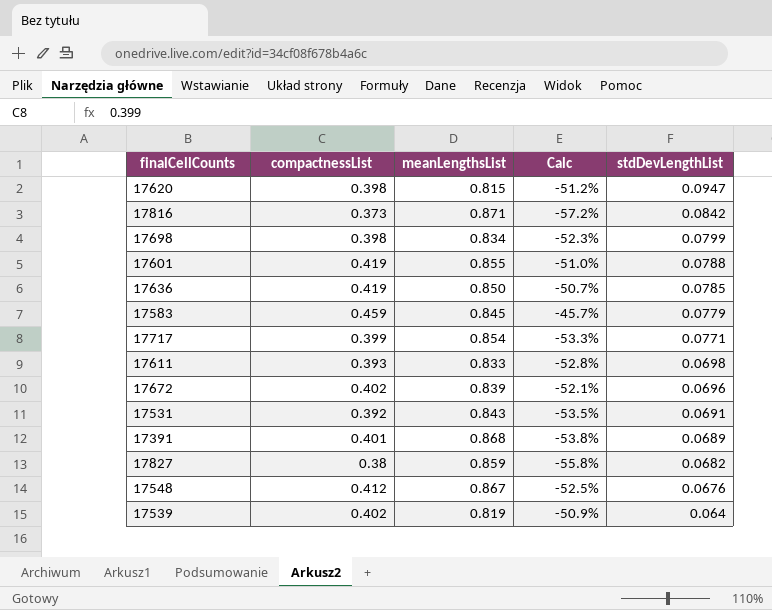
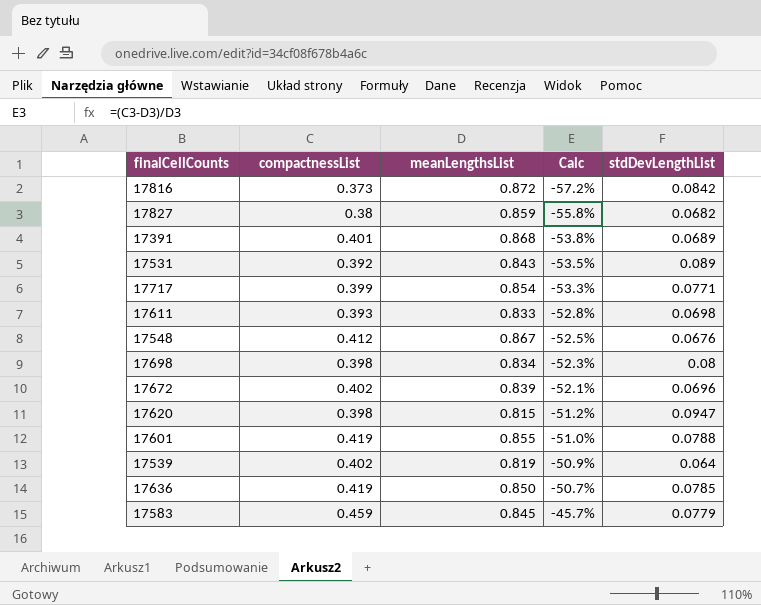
row order: stdDevLengthList descending -> Calc ascending
17816 | meanLengthsList: 0.871 -> 0.872
17531 | stdDevLengthList: 0.0691 -> 0.089
17698 | stdDevLengthList: 0.0799 -> 0.08

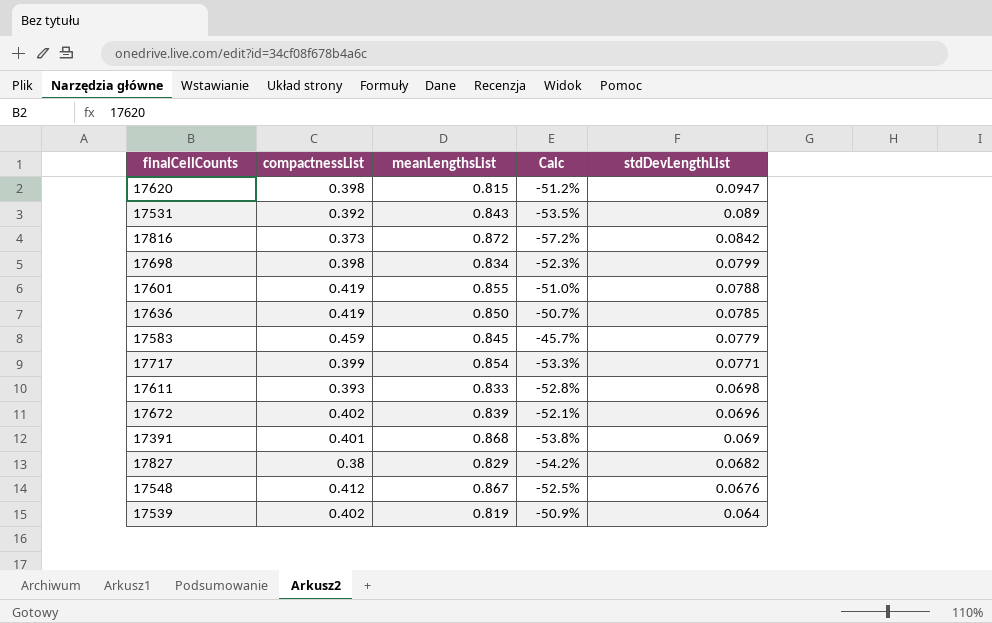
row order: Calc ascending -> stdDevLengthList descending
17698 | stdDevLengthList: 0.08 -> 0.0799
17391 | stdDevLengthList: 0.0689 -> 0.069
17827 | meanLengthsList: 0.859 -> 0.829
17827 | Calc: -55.8% -> -54.2%

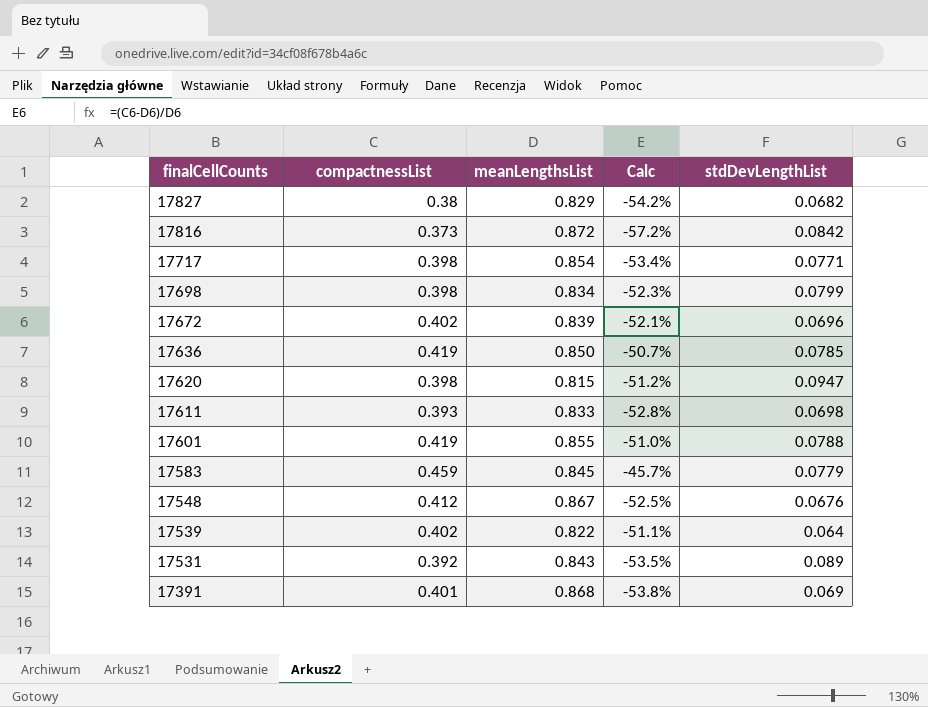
row order: stdDevLengthList descending -> finalCellCounts descending
17717 | compactnessList: 0.399 -> 0.398
17717 | Calc: -53.3% -> -53.4%
17539 | meanLengthsList: 0.819 -> 0.822
17539 | Calc: -50.9% -> -51.1%

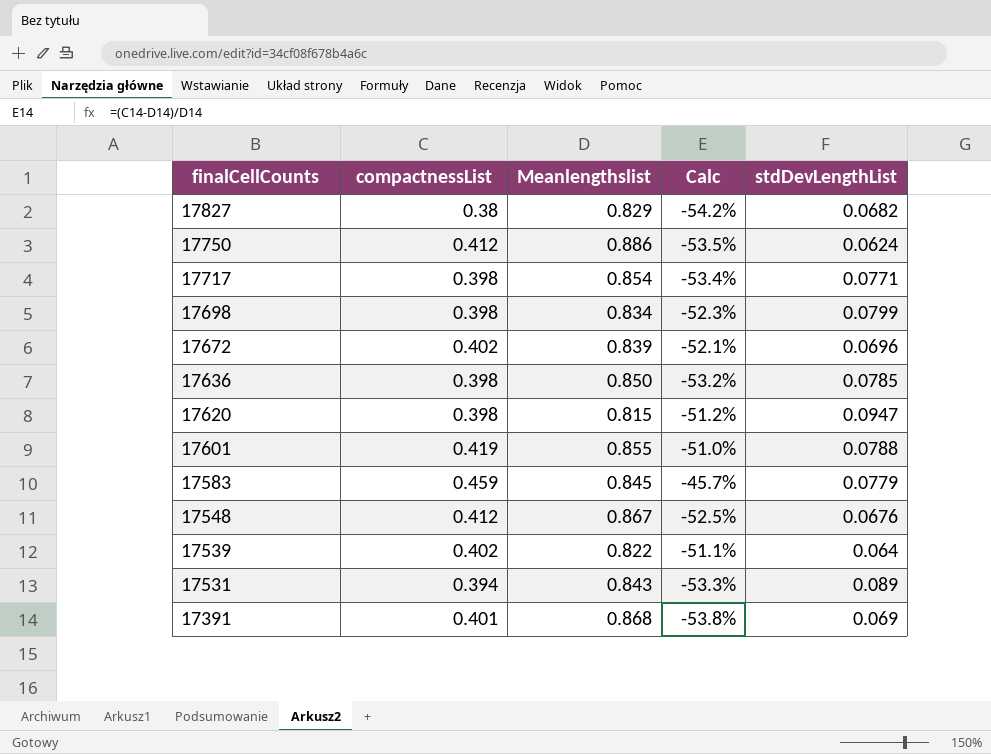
column name: meanLengthsList -> Meanlengthslist
row 17816: 0.373 | 0.872 | -57.2% | 0.0842 -> none
row 17611: 0.393 | 0.833 | -52.8% | 0.0698 -> none
row 17750: none -> 0.412 | 0.886 | -53.5% | 0.0624
17636 | compactnessList: 0.419 -> 0.398
17636 | Calc: -50.7% -> -53.2%
17531 | compactnessList: 0.392 -> 0.394
17531 | Calc: -53.5% -> -53.3%

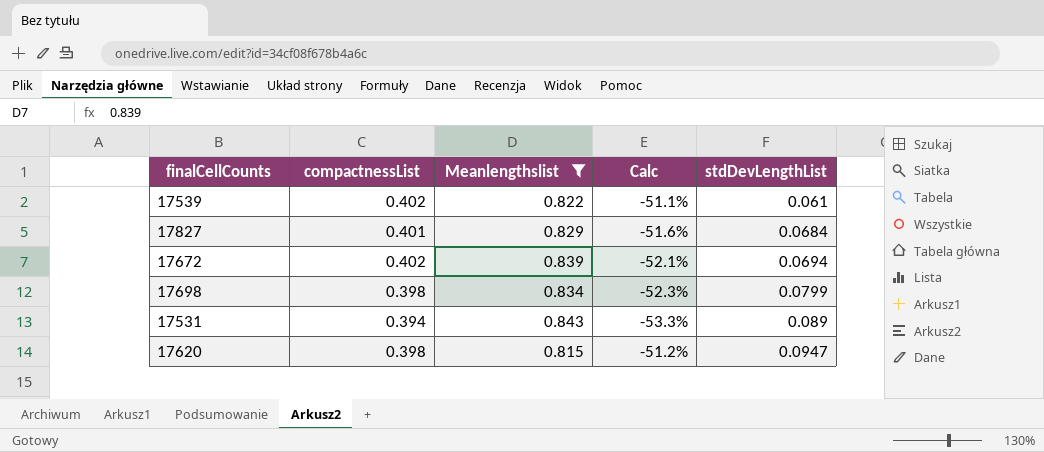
filter: none -> Meanlengthslist <= 0.843
row order: finalCellCounts descending -> stdDevLengthList ascending
17539 | stdDevLengthList: 0.064 -> 0.061
17827 | compactnessList: 0.38 -> 0.401
17827 | Calc: -54.2% -> -51.6%
17827 | stdDevLengthList: 0.0682 -> 0.0684
17672 | stdDevLengthList: 0.0696 -> 0.0694

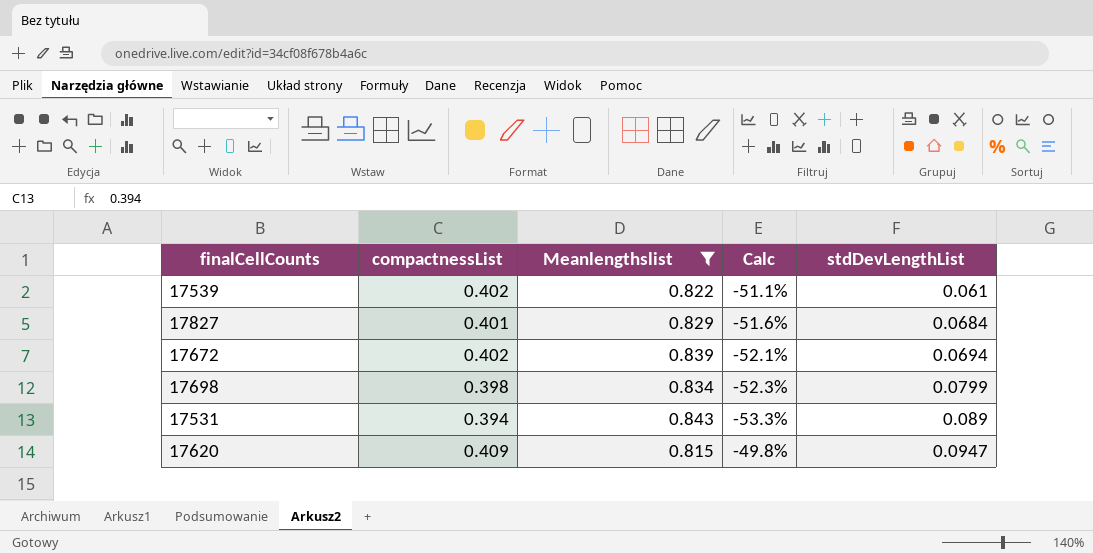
17620 | compactnessList: 0.398 -> 0.409
17620 | Calc: -51.2% -> -49.8%

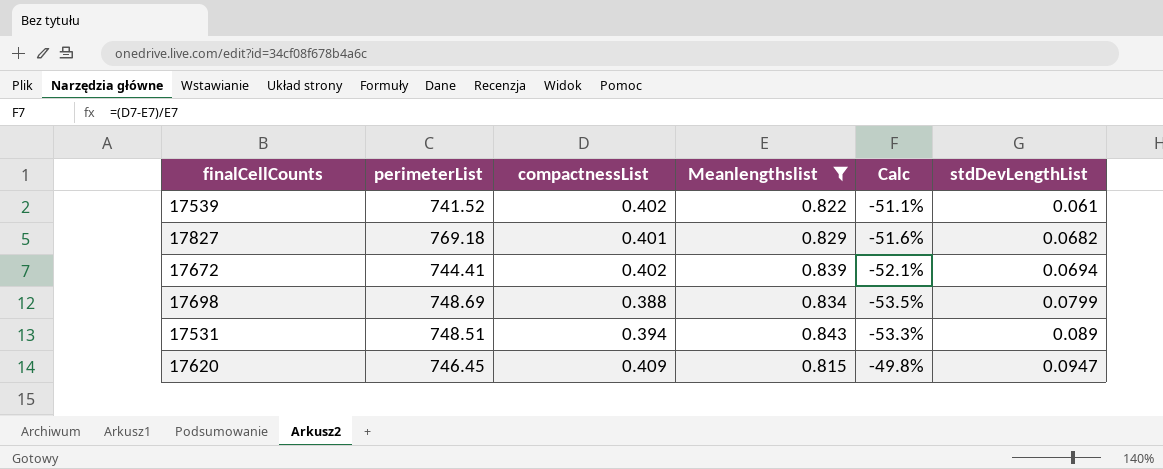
column perimeterList | position: none -> 2
17827 | stdDevLengthList: 0.0684 -> 0.0682
17698 | compactnessList: 0.398 -> 0.388
17698 | Calc: -52.3% -> -53.5%

